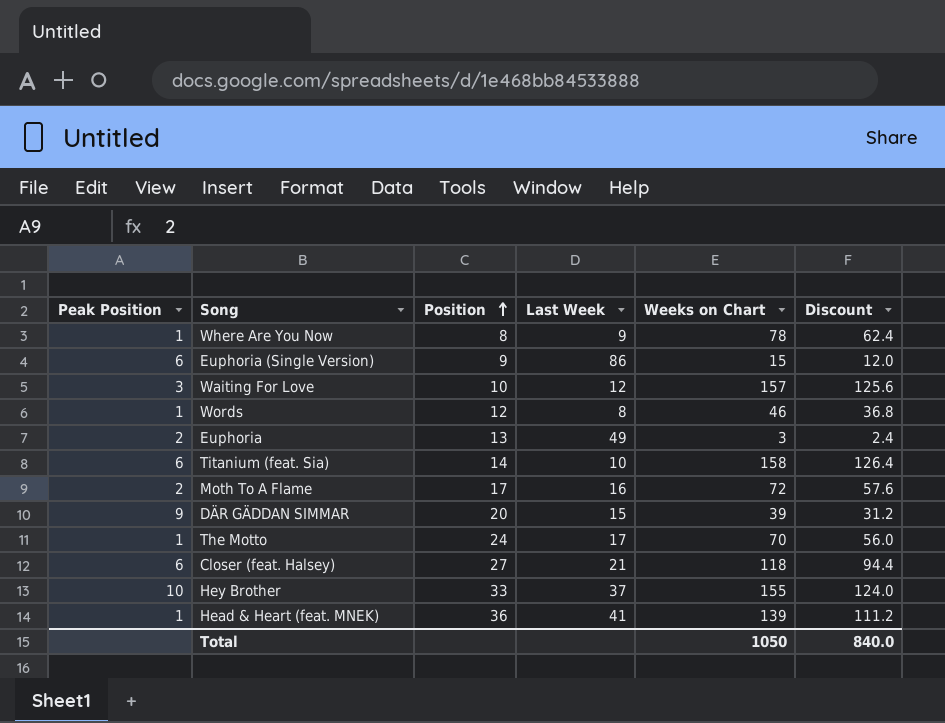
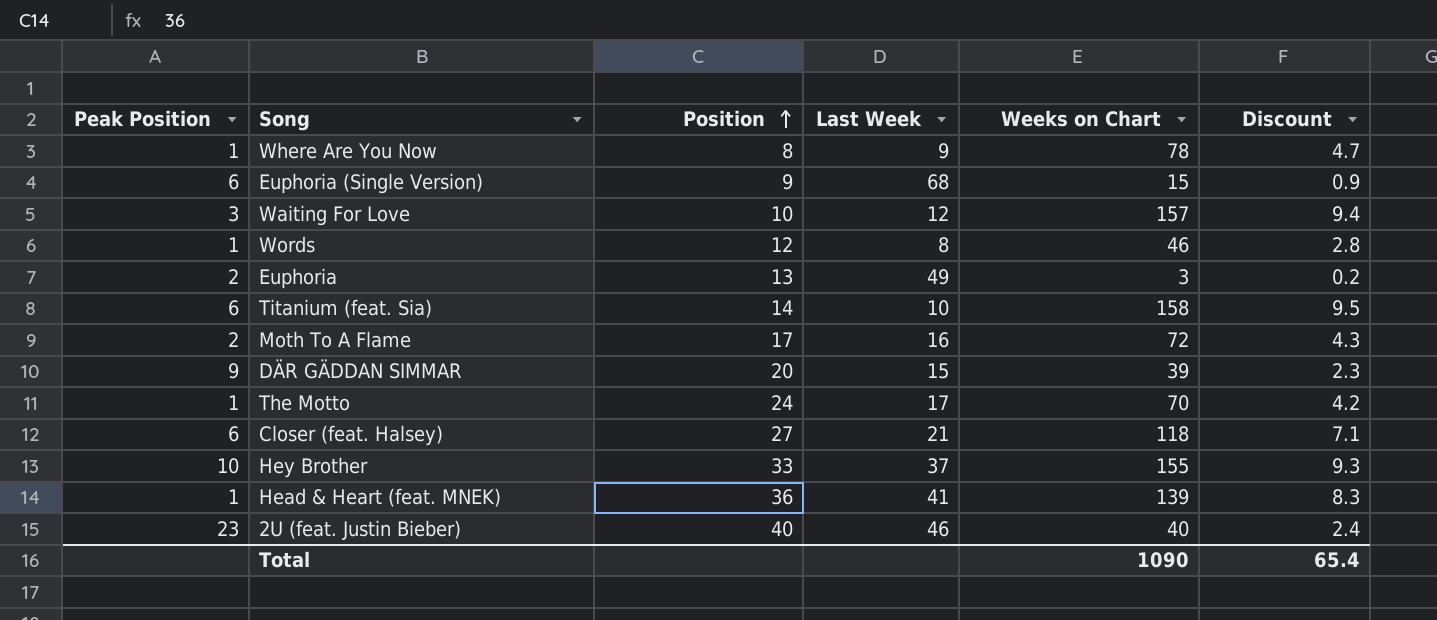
column Discount | formula: [Weeks on Chart] * 0.8 -> [Weeks on Chart] * 0.06
Euphoria (Single Version) | Last Week: 86 -> 68
row 2U (feat. Justin Bieber): none -> 23 | 40 | 46 | 40 | 2.4
Total | Weeks on Chart: 1050 -> 1090
Total | Discount: 840.0 -> 65.4

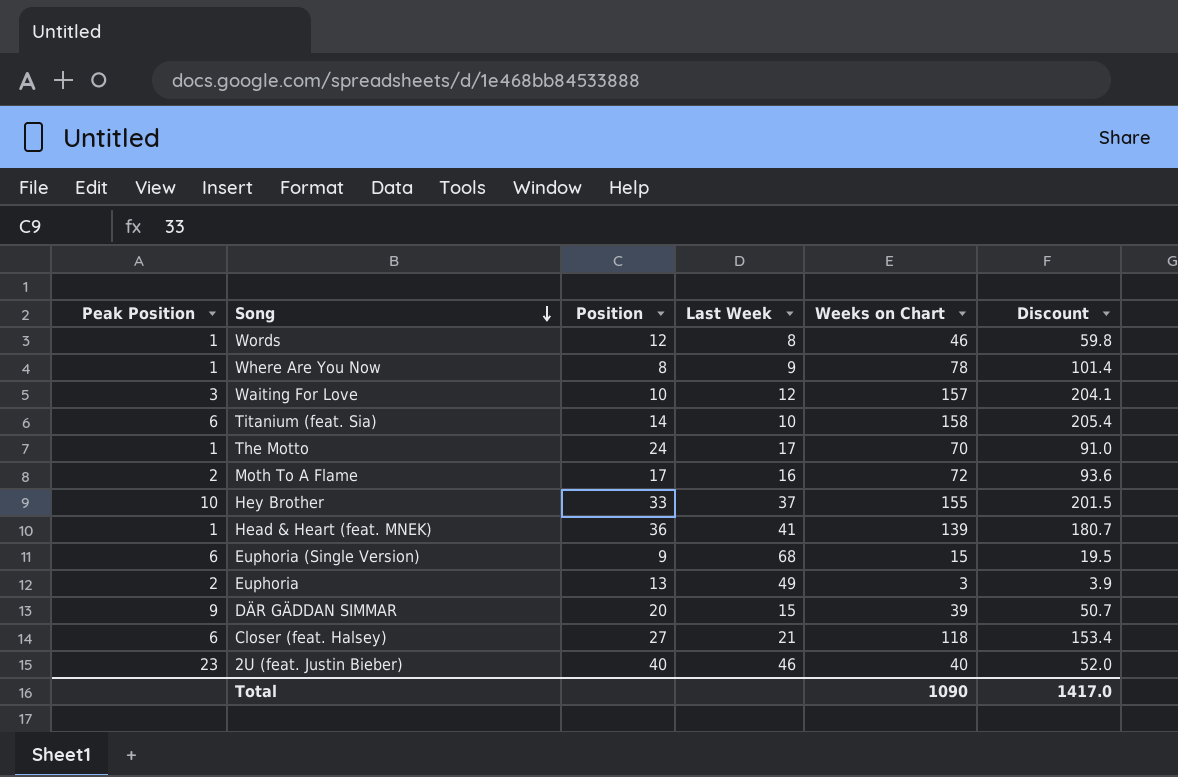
row order: Position ascending -> Song descending
column Discount | formula: [Weeks on Chart] * 0.06 -> [Weeks on Chart] * 1.3
Total | Discount: 65.4 -> 1417.0

